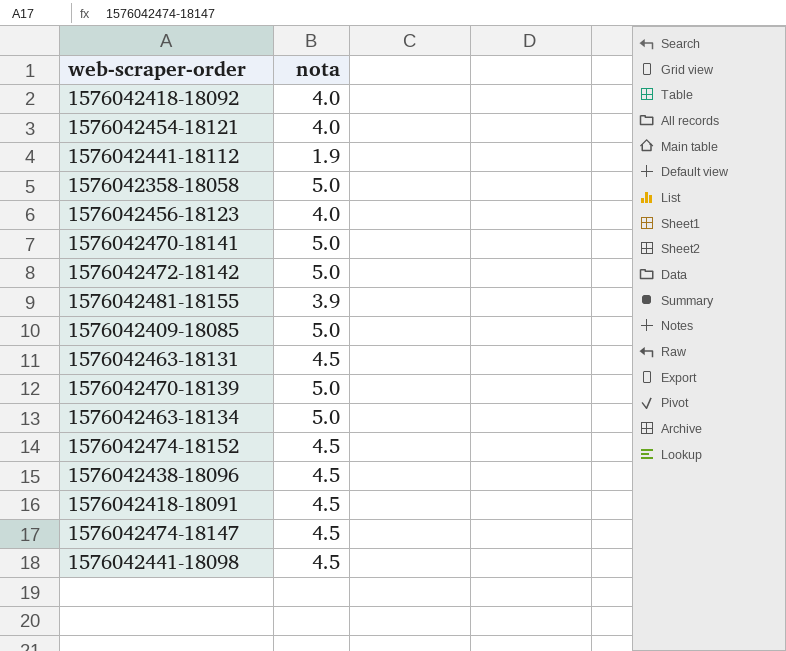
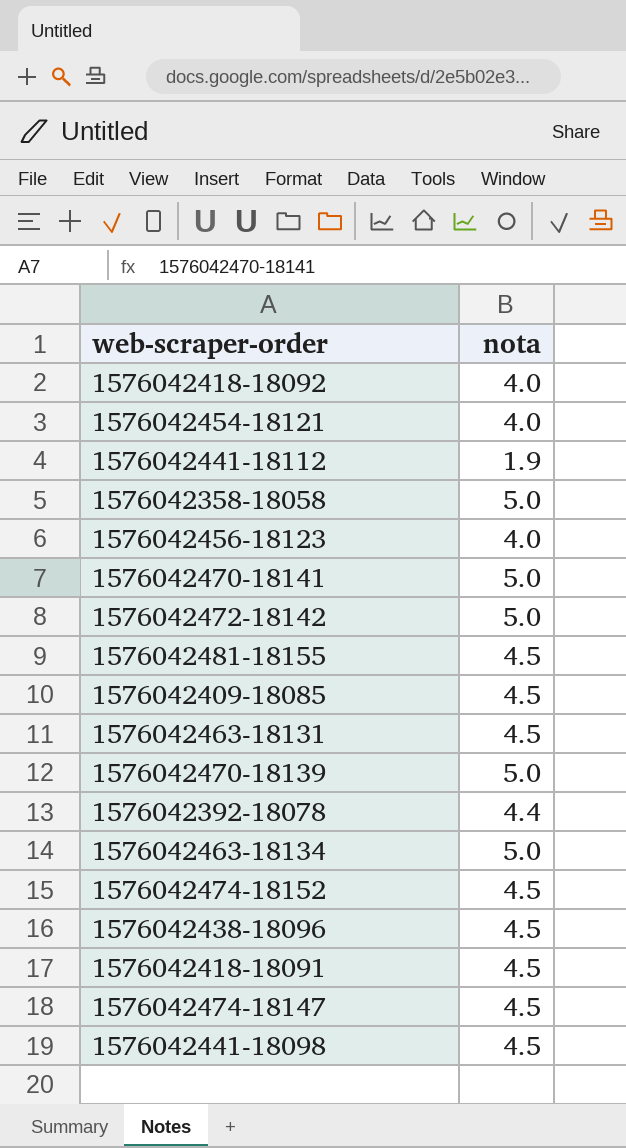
1576042481-18155 | nota: 3.9 -> 4.5
1576042409-18085 | nota: 5.0 -> 4.5
row 1576042392-18078: none -> 4.4

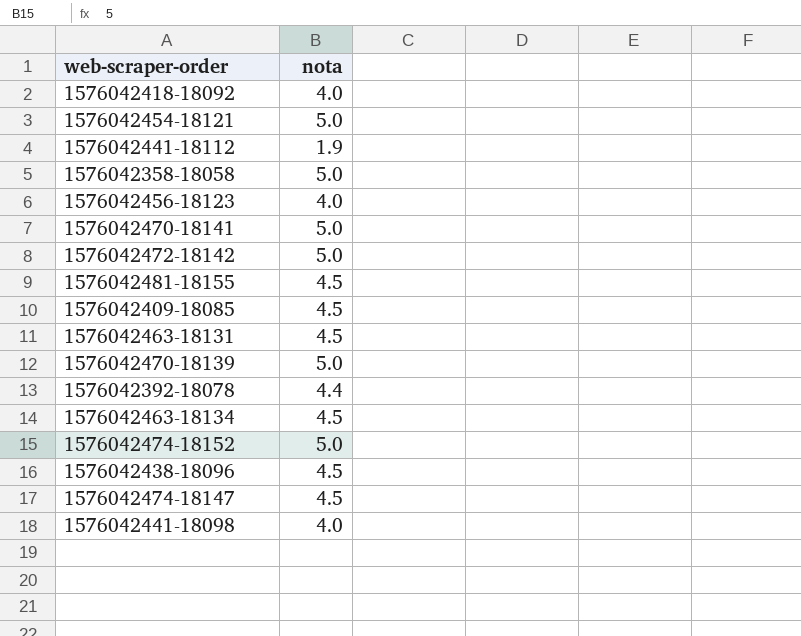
row 1576042418-18091: 4.5 -> none
1576042454-18121 | nota: 4.0 -> 5.0
1576042463-18134 | nota: 5.0 -> 4.5
1576042474-18152 | nota: 4.5 -> 5.0
1576042441-18098 | nota: 4.5 -> 4.0

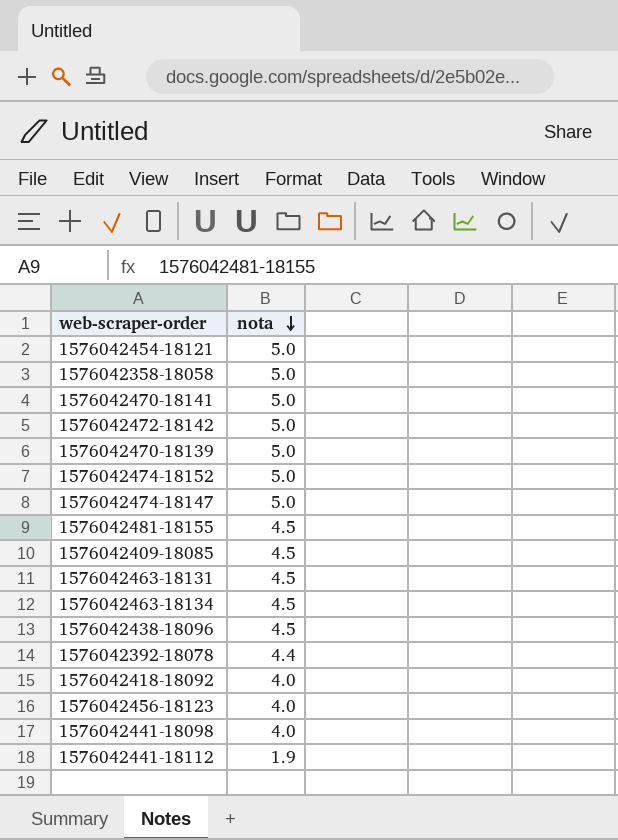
row order: none -> nota descending
1576042474-18147 | nota: 4.5 -> 5.0

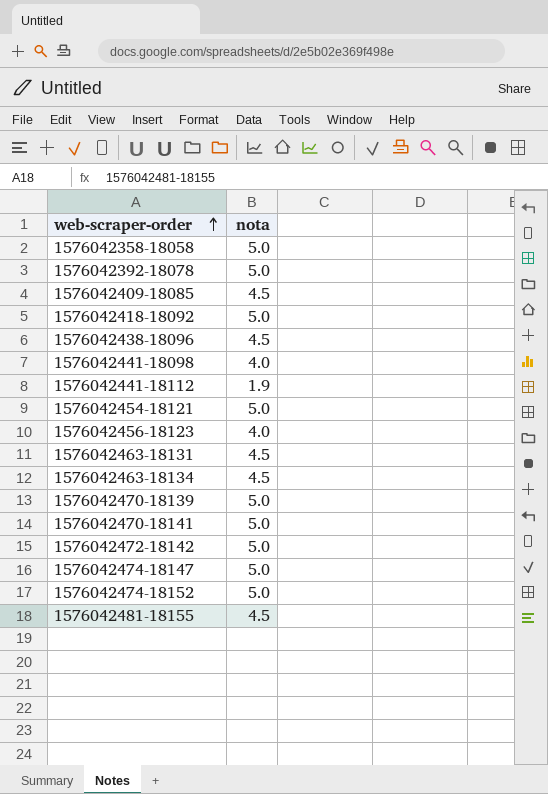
row order: nota descending -> web-scraper-order ascending
1576042392-18078 | nota: 4.4 -> 5.0
1576042418-18092 | nota: 4.0 -> 5.0

